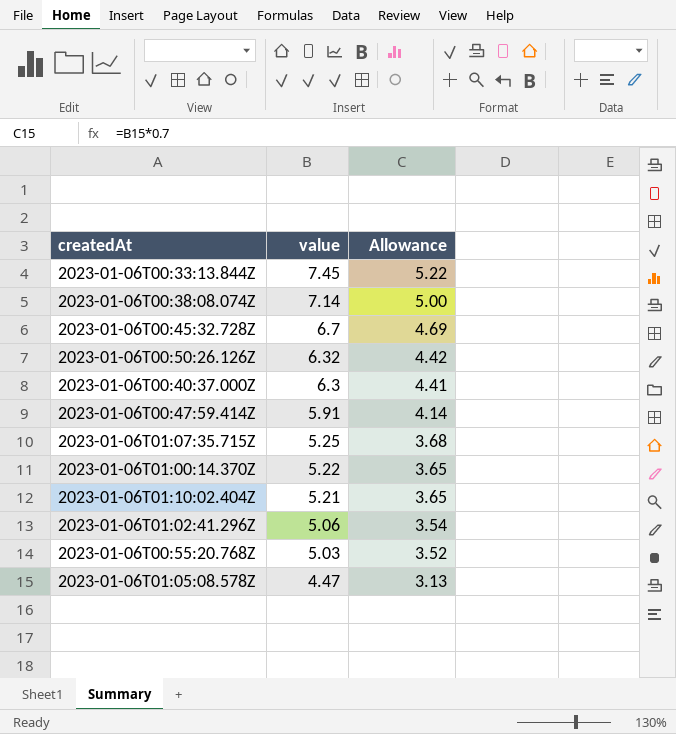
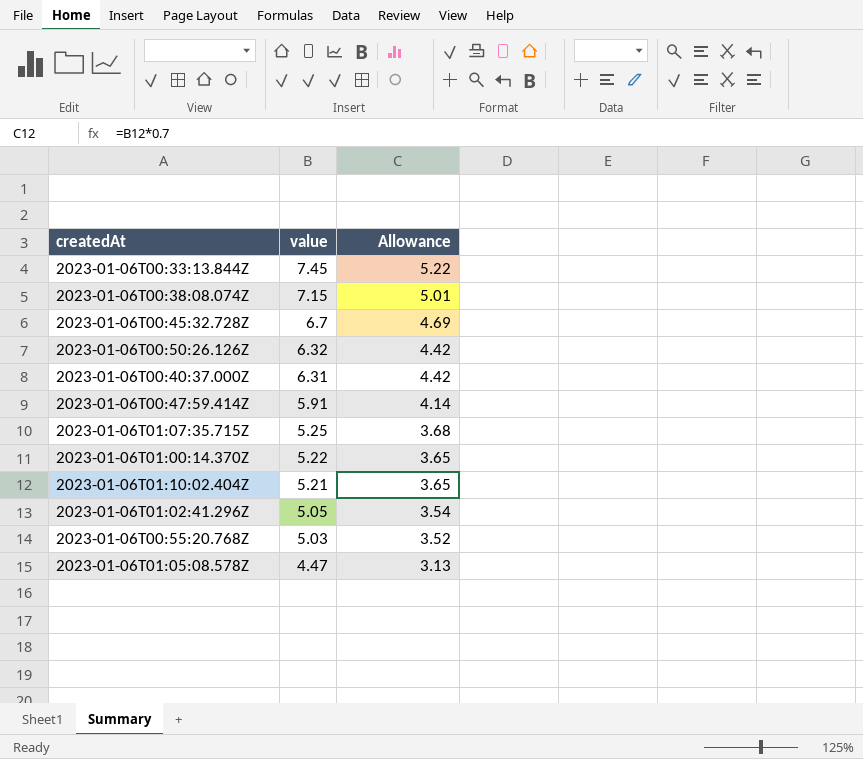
2023-01-06T00:38:08.074Z | value: 7.14 -> 7.15
2023-01-06T00:38:08.074Z | Allowance: 5.00 -> 5.01
2023-01-06T00:40:37.000Z | value: 6.3 -> 6.31
2023-01-06T00:40:37.000Z | Allowance: 4.41 -> 4.42
2023-01-06T01:02:41.296Z | value: 5.06 -> 5.05

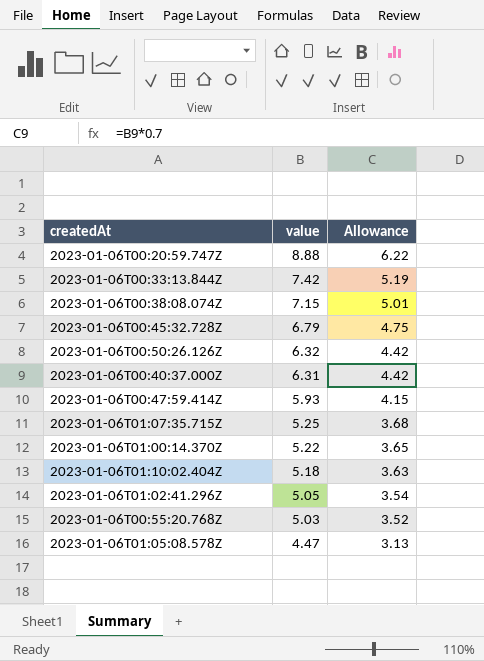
row 2023-01-06T00:20:59.747Z: none -> 8.88 | 6.22
2023-01-06T00:33:13.844Z | value: 7.45 -> 7.42
2023-01-06T00:33:13.844Z | Allowance: 5.22 -> 5.19
2023-01-06T00:45:32.728Z | value: 6.7 -> 6.79
2023-01-06T00:45:32.728Z | Allowance: 4.69 -> 4.75
2023-01-06T00:47:59.414Z | value: 5.91 -> 5.93
2023-01-06T00:47:59.414Z | Allowance: 4.14 -> 4.15
2023-01-06T01:10:02.404Z | value: 5.21 -> 5.18
2023-01-06T01:10:02.404Z | Allowance: 3.65 -> 3.63

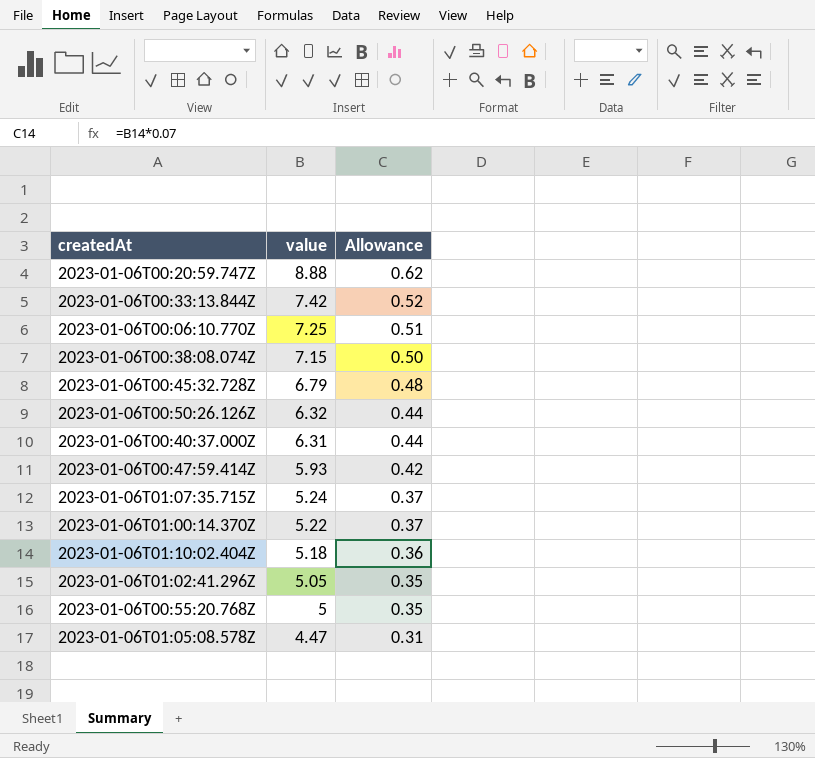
column Allowance | formula: [value] * 0.7 -> [value] * 0.07
row 2023-01-06T00:06:10.770Z: none -> 7.25 | 0.51
2023-01-06T01:07:35.715Z | value: 5.25 -> 5.24
2023-01-06T00:55:20.768Z | value: 5.03 -> 5

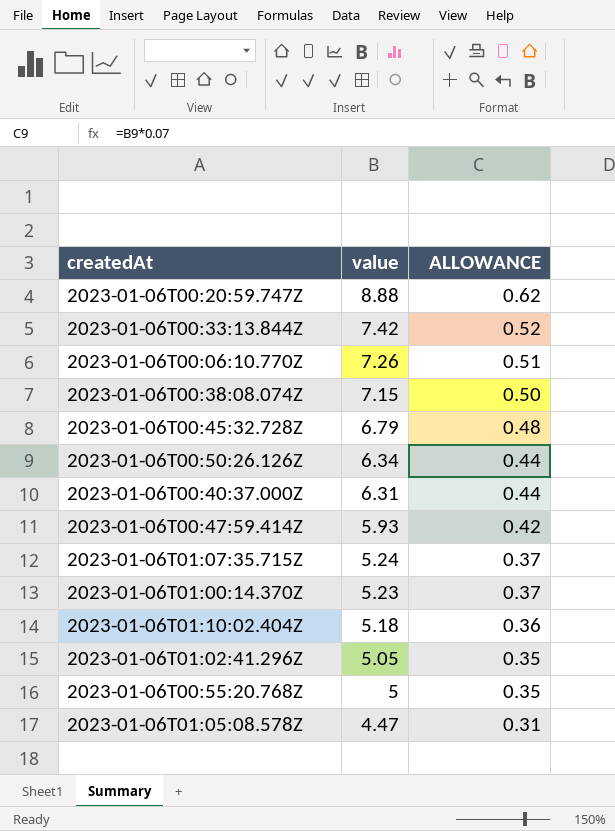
column name: Allowance -> ALLOWANCE
2023-01-06T00:06:10.770Z | value: 7.25 -> 7.26
2023-01-06T00:50:26.126Z | value: 6.32 -> 6.34
2023-01-06T01:00:14.370Z | value: 5.22 -> 5.23

